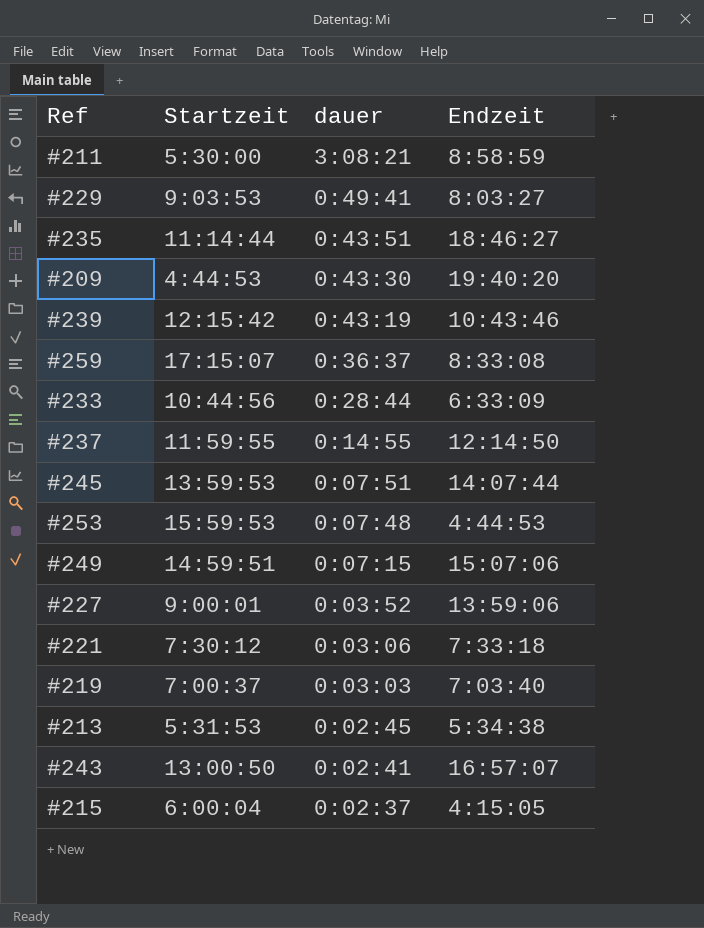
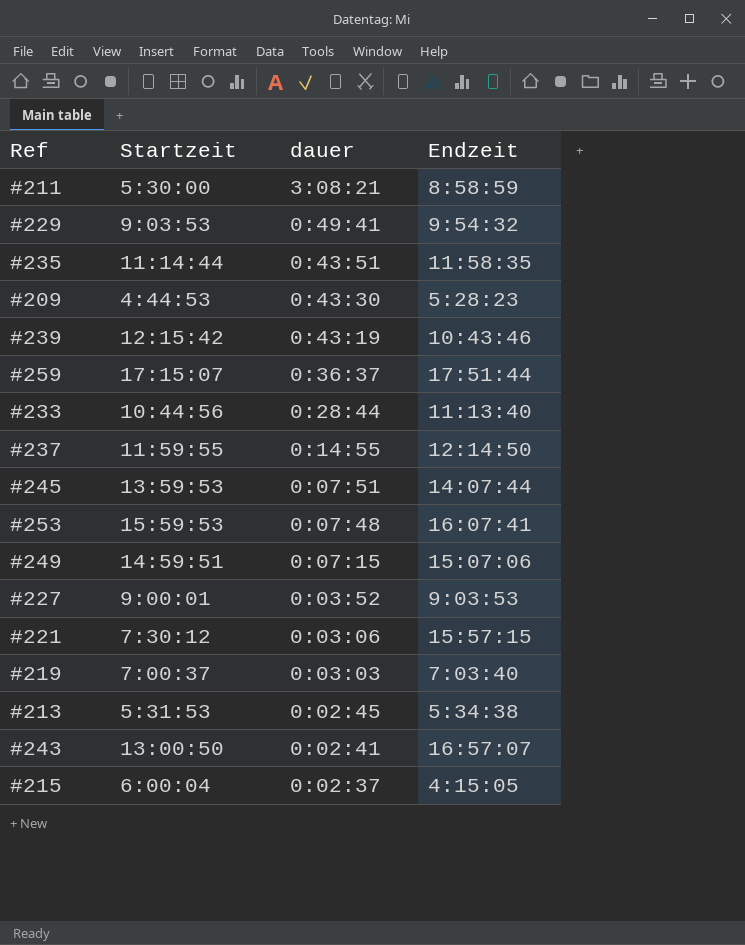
#229 | Endzeit: 8:03:27 -> 9:54:32
#235 | Endzeit: 18:46:27 -> 11:58:35
#209 | Endzeit: 19:40:20 -> 5:28:23
#259 | Endzeit: 8:33:08 -> 17:51:44
#233 | Endzeit: 6:33:09 -> 11:13:40
#253 | Endzeit: 4:44:53 -> 16:07:41
#227 | Endzeit: 13:59:06 -> 9:03:53
#221 | Endzeit: 7:33:18 -> 15:57:15

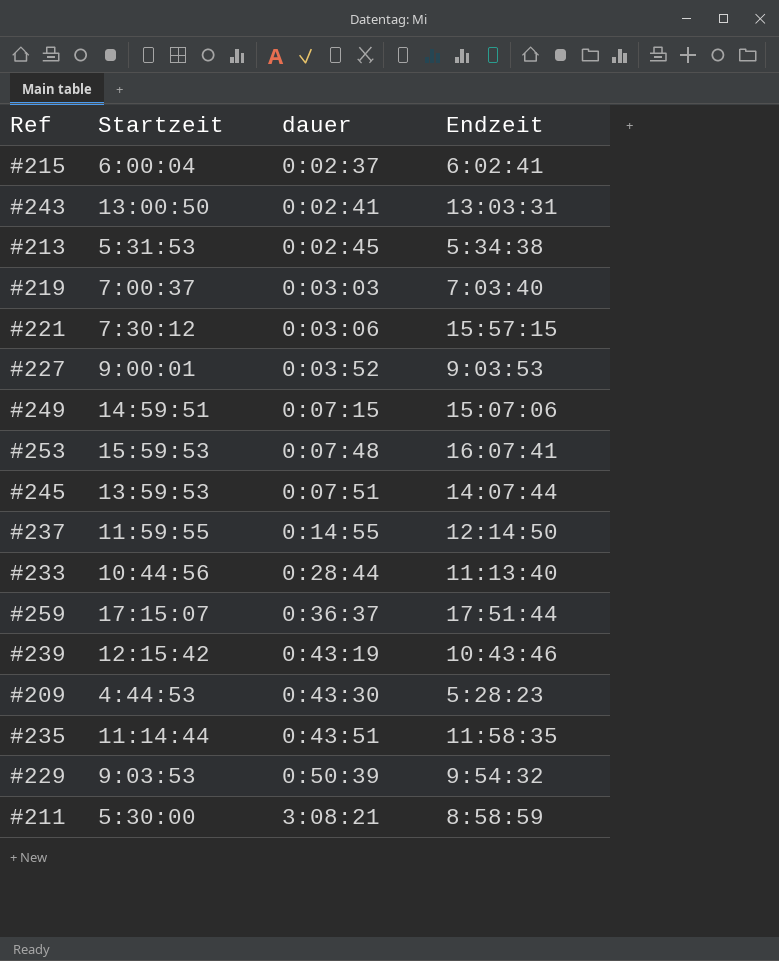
row order: dauer descending -> dauer ascending
#215 | Endzeit: 4:15:05 -> 6:02:41
#243 | Endzeit: 16:57:07 -> 13:03:31
#229 | dauer: 0:49:41 -> 0:50:39

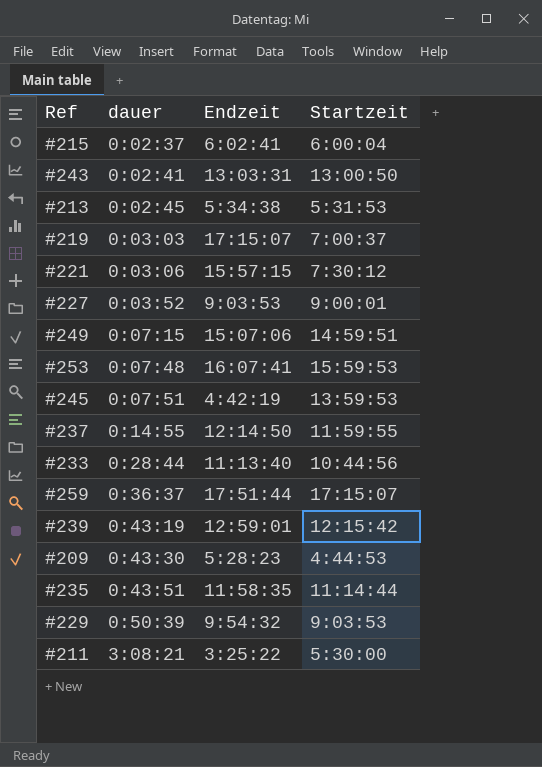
column Startzeit | position: 2 -> 4
#219 | Endzeit: 7:03:40 -> 17:15:07
#245 | Endzeit: 14:07:44 -> 4:42:19
#239 | Endzeit: 10:43:46 -> 12:59:01
#211 | Endzeit: 8:58:59 -> 3:25:22

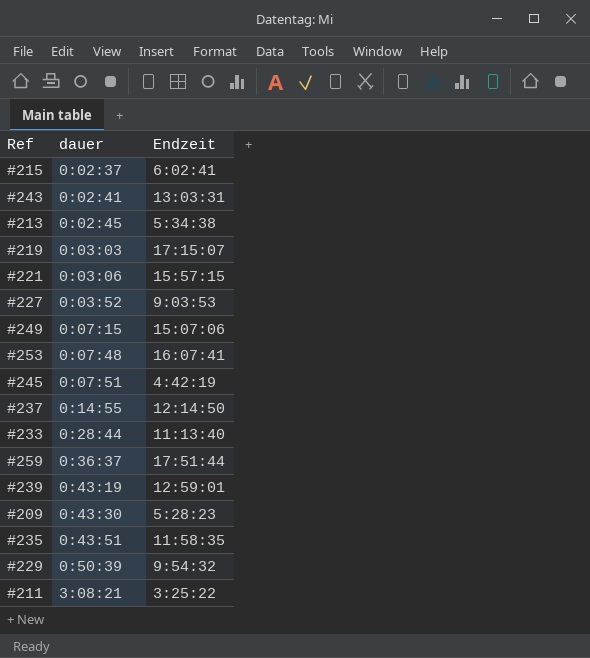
column Startzeit | position: 4 -> none

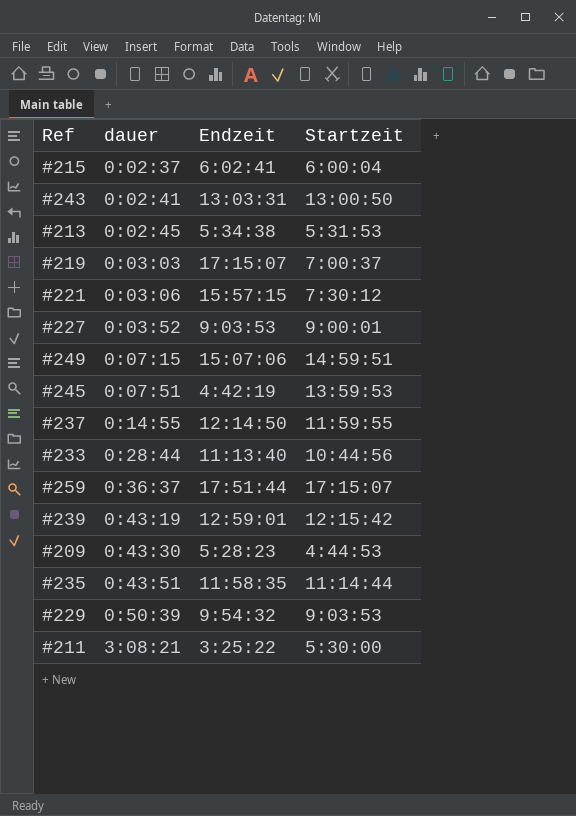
column Startzeit | position: none -> 4
row #253: 0:07:48 | 16:07:41 -> none

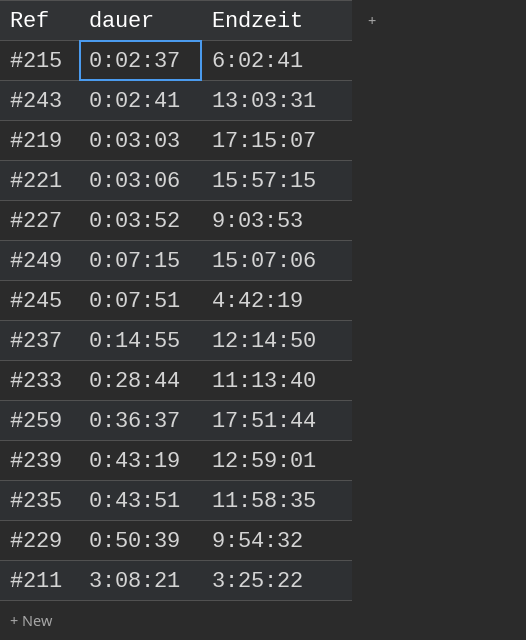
column Startzeit | position: 4 -> none
row #213: 0:02:45 | 5:34:38 | 5:31:53 -> none
row #209: 0:43:30 | 5:28:23 | 4:44:53 -> none

